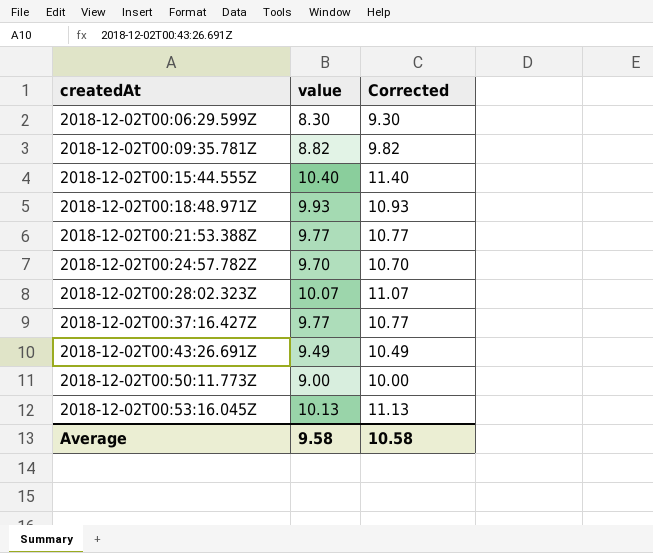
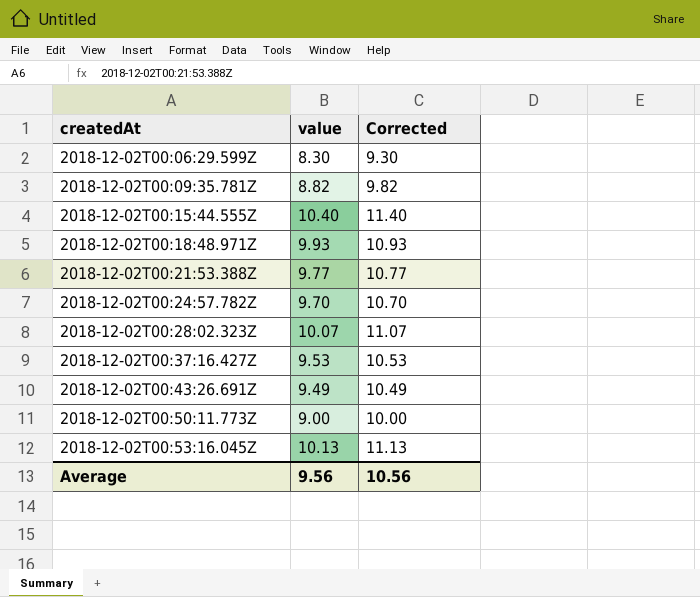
2018-12-02T00:37:16.427Z | value: 9.77 -> 9.53
2018-12-02T00:37:16.427Z | Corrected: 10.77 -> 10.53
Average | value: 9.58 -> 9.56
Average | Corrected: 10.58 -> 10.56

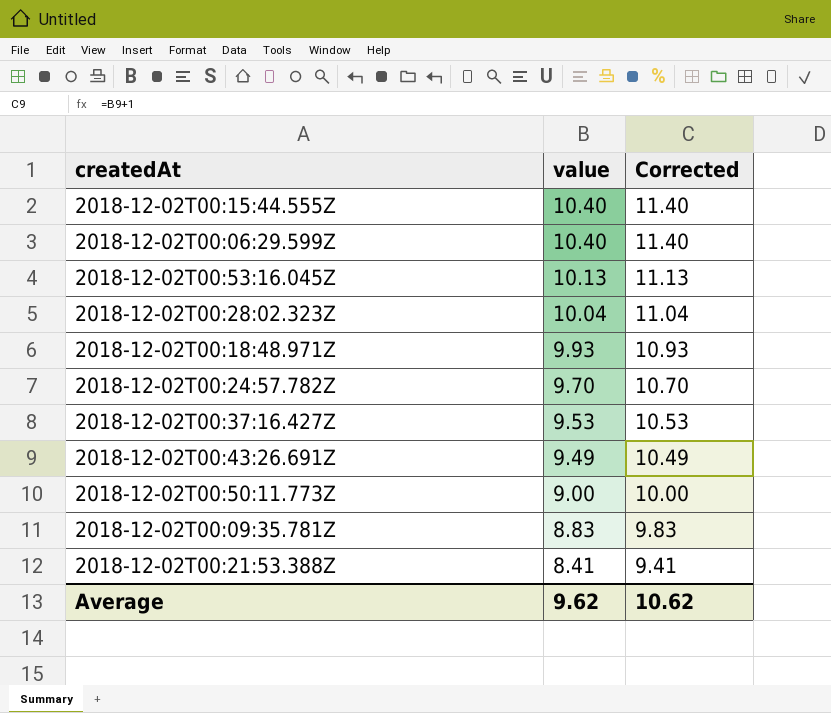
row order: createdAt ascending -> value descending
2018-12-02T00:06:29.599Z | value: 8.30 -> 10.40
2018-12-02T00:06:29.599Z | Corrected: 9.30 -> 11.40
2018-12-02T00:28:02.323Z | value: 10.07 -> 10.04
2018-12-02T00:28:02.323Z | Corrected: 11.07 -> 11.04
2018-12-02T00:09:35.781Z | value: 8.82 -> 8.83
2018-12-02T00:09:35.781Z | Corrected: 9.82 -> 9.83
2018-12-02T00:21:53.388Z | value: 9.77 -> 8.41
2018-12-02T00:21:53.388Z | Corrected: 10.77 -> 9.41
Average | value: 9.56 -> 9.62
Average | Corrected: 10.56 -> 10.62

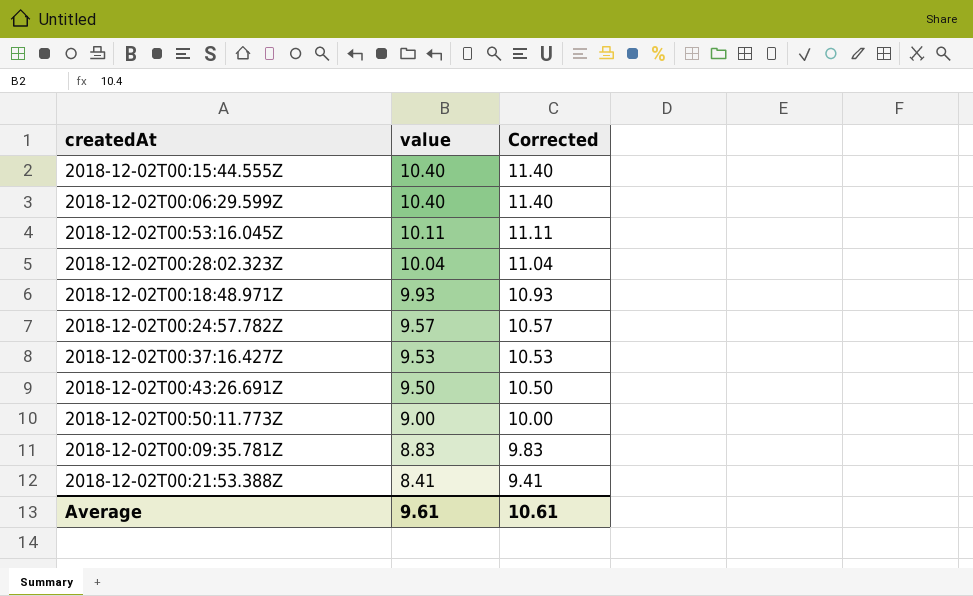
2018-12-02T00:53:16.045Z | value: 10.13 -> 10.11
2018-12-02T00:53:16.045Z | Corrected: 11.13 -> 11.11
2018-12-02T00:24:57.782Z | value: 9.70 -> 9.57
2018-12-02T00:24:57.782Z | Corrected: 10.70 -> 10.57
2018-12-02T00:43:26.691Z | value: 9.49 -> 9.50
2018-12-02T00:43:26.691Z | Corrected: 10.49 -> 10.50
Average | value: 9.62 -> 9.61
Average | Corrected: 10.62 -> 10.61

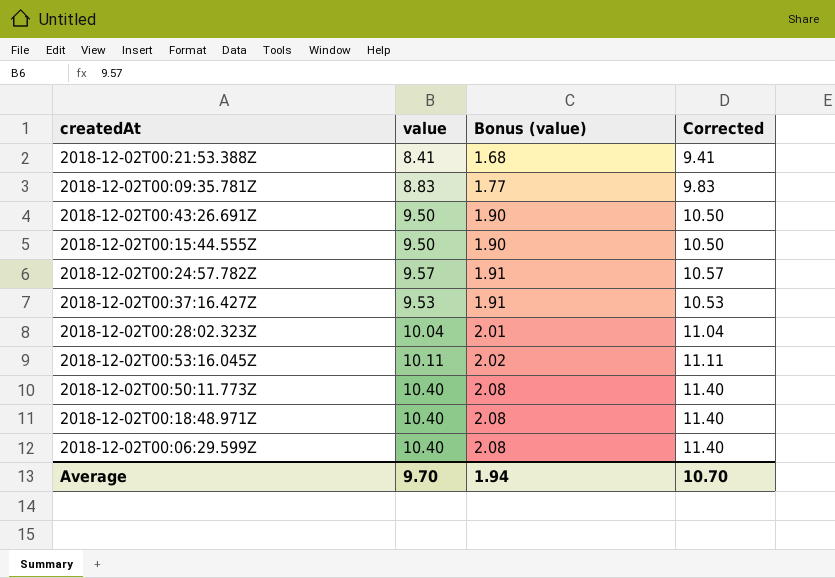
row order: value descending -> Bonus (value) ascending
column Bonus (value) | formula: none -> [value] * 0.2
2018-12-02T00:15:44.555Z | value: 10.40 -> 9.50
2018-12-02T00:15:44.555Z | Corrected: 11.40 -> 10.50
2018-12-02T00:50:11.773Z | value: 9.00 -> 10.40
2018-12-02T00:50:11.773Z | Corrected: 10.00 -> 11.40
2018-12-02T00:18:48.971Z | value: 9.93 -> 10.40
2018-12-02T00:18:48.971Z | Corrected: 10.93 -> 11.40
Average | value: 9.61 -> 9.70
Average | Corrected: 10.61 -> 10.70

